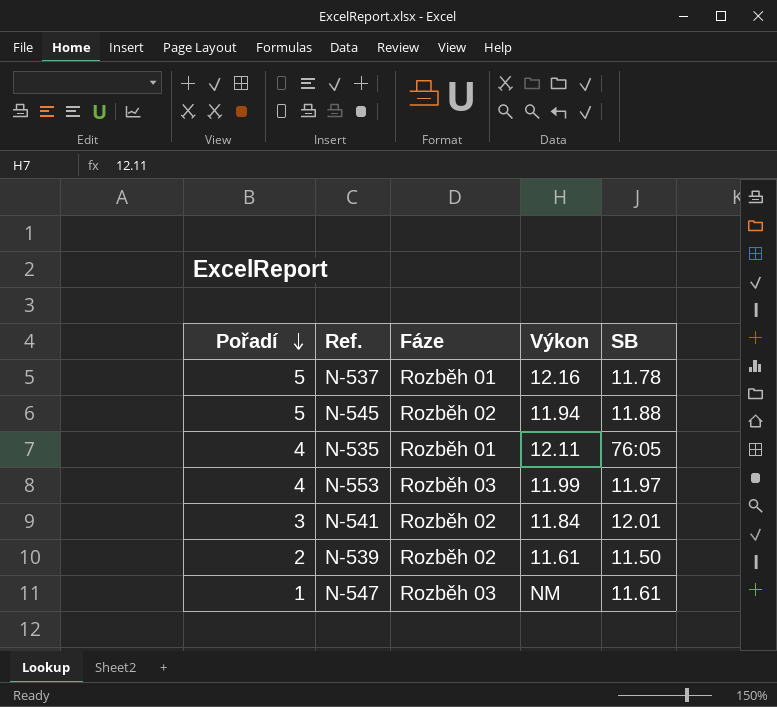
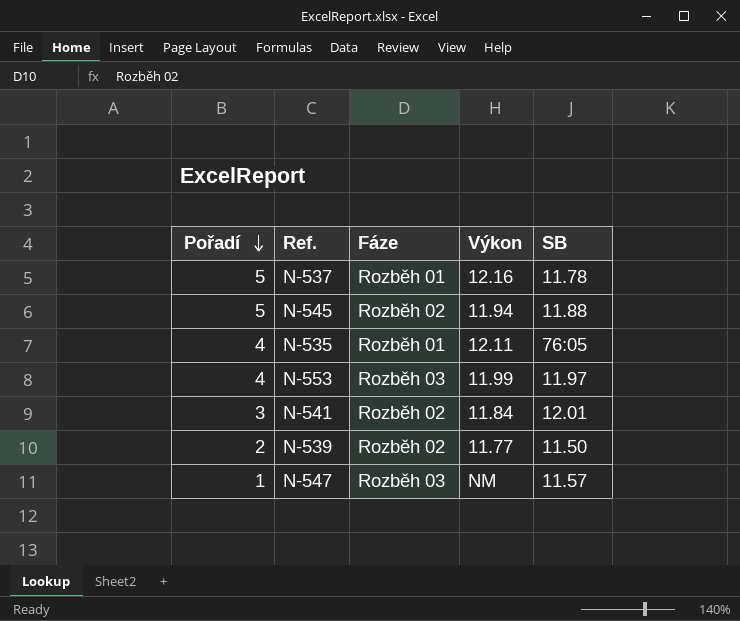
N-539 | Výkon: 11.61 -> 11.77
N-547 | SB: 11.61 -> 11.57

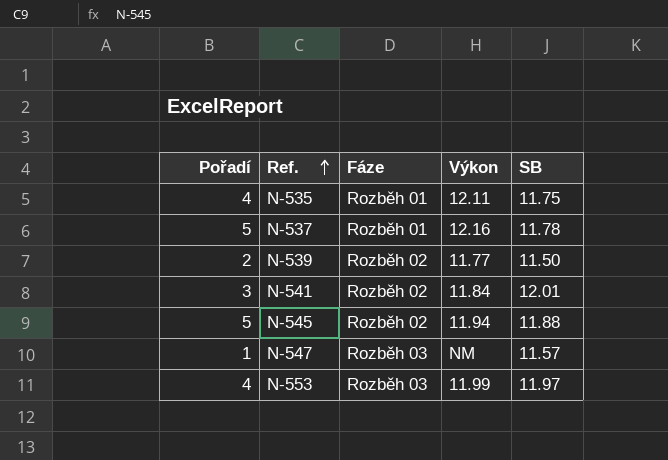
row order: Pořadí descending -> Ref. ascending
N-535 | SB: 76:05 -> 11.75

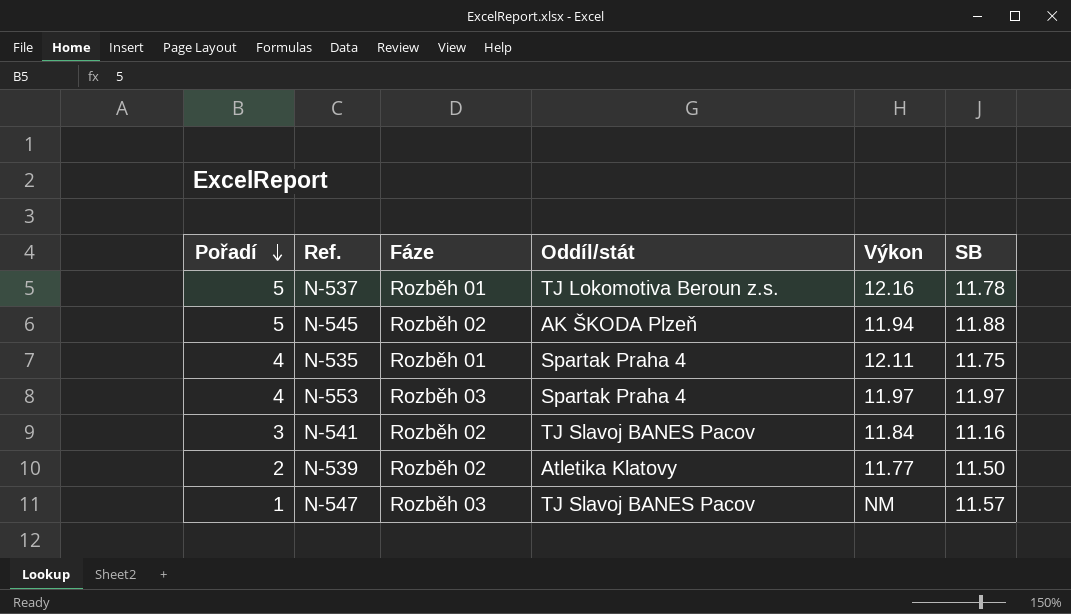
row order: Ref. ascending -> Pořadí descending
column Oddíl/stát | position: none -> 4
N-553 | Výkon: 11.99 -> 11.97
N-541 | SB: 12.01 -> 11.16

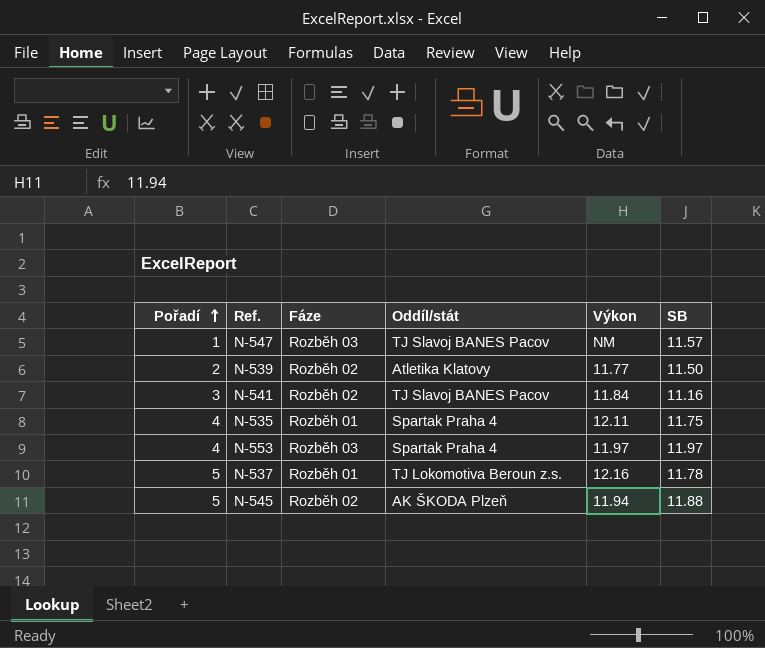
row order: Pořadí descending -> Pořadí ascending

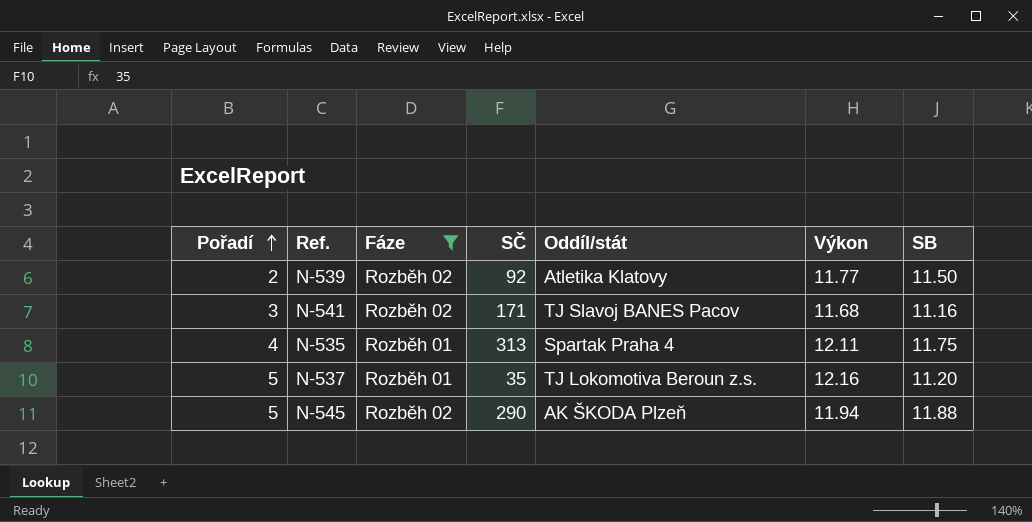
filter: none -> Fáze != Rozběh 03
column SČ | position: none -> 4
N-541 | Výkon: 11.84 -> 11.68
N-537 | SB: 11.78 -> 11.20

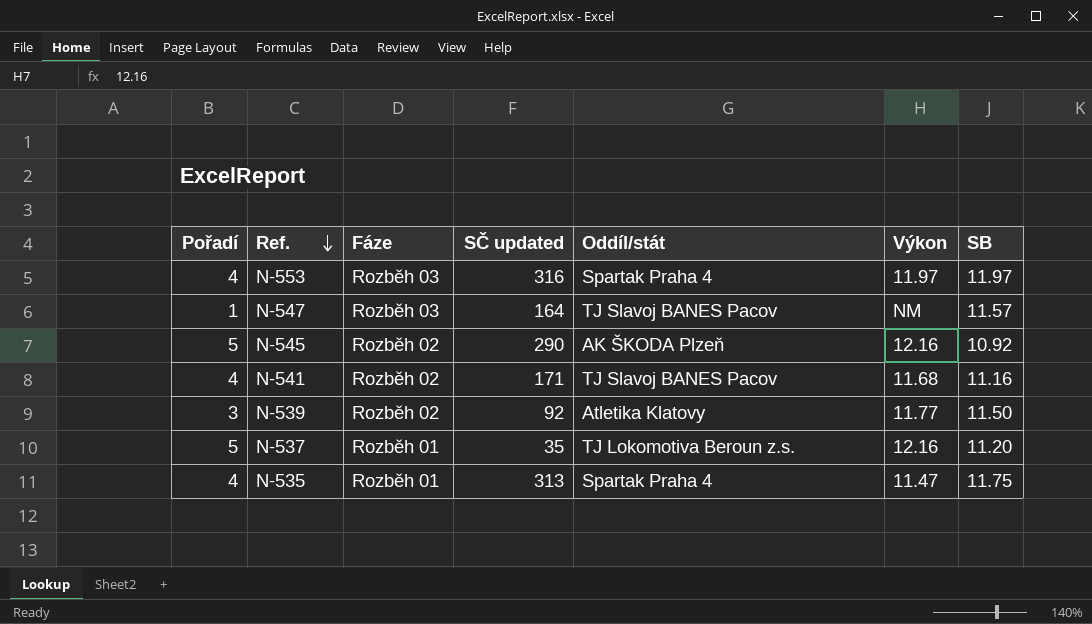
filter: Fáze != Rozběh 03 -> none
row order: Pořadí ascending -> Ref. descending
column name: SČ -> SČ updated
N-545 | Výkon: 11.94 -> 12.16
N-545 | SB: 11.88 -> 10.92
N-541 | Pořadí: 3 -> 4
N-539 | Pořadí: 2 -> 3
N-535 | Výkon: 12.11 -> 11.47

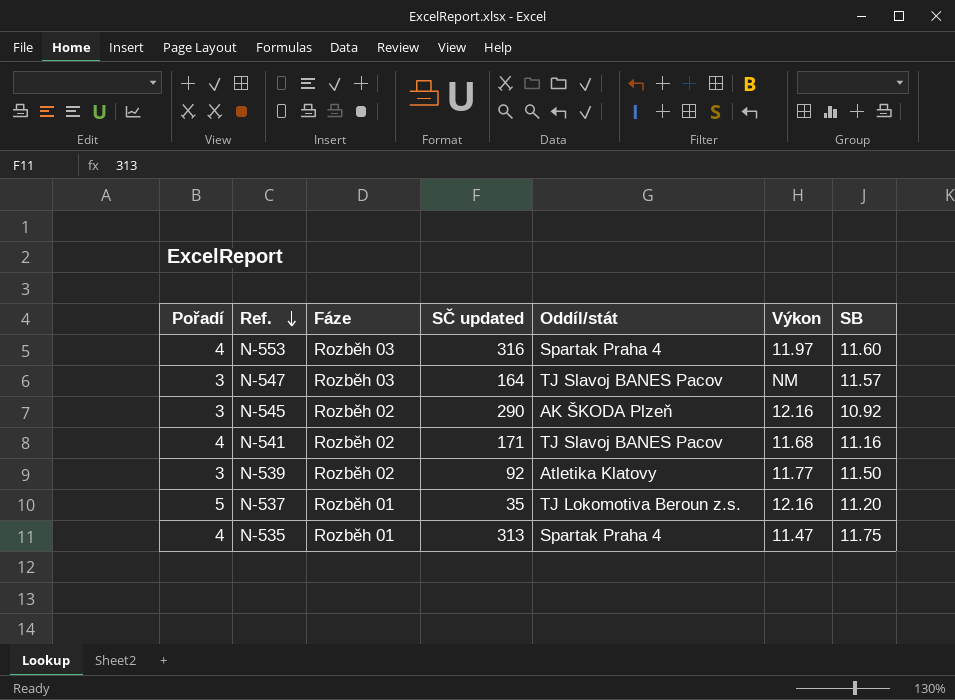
N-553 | SB: 11.97 -> 11.60
N-547 | Pořadí: 1 -> 3
N-545 | Pořadí: 5 -> 3

